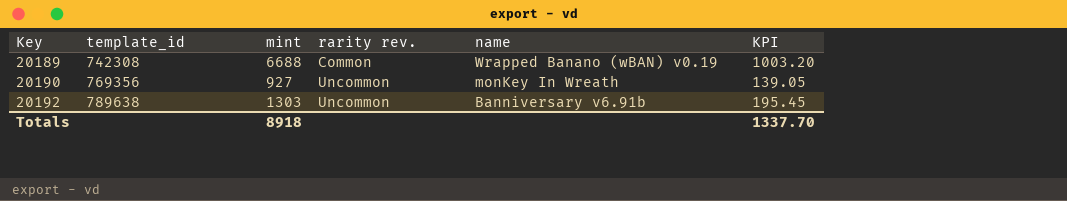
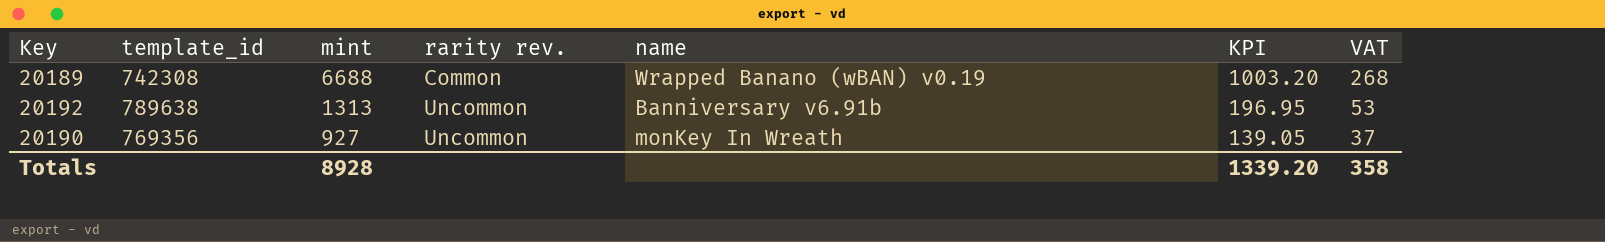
row order: Key ascending -> mint descending
column VAT | formula: none -> [mint] * 0.04
20192 | mint: 1303 -> 1313
20192 | KPI: 195.45 -> 196.95
Totals | mint: 8918 -> 8928
Totals | KPI: 1337.70 -> 1339.20

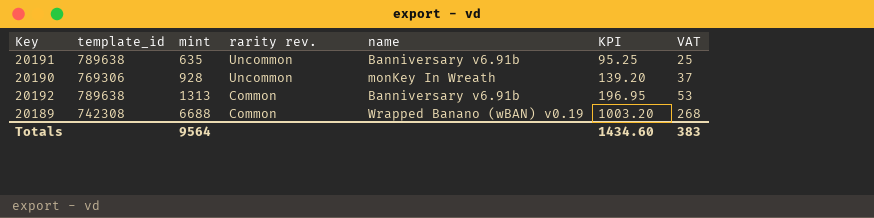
row order: mint descending -> mint ascending
row 20191: none -> 789638 | 635 | Uncommon | Banniversary v6.91b | 95.25 | 25
20190 | template_id: 769356 -> 769306
20190 | mint: 927 -> 928
20190 | KPI: 139.05 -> 139.20
20192 | rarity rev.: Uncommon -> Common
Totals | mint: 8928 -> 9564
Totals | KPI: 1339.20 -> 1434.60
Totals | VAT: 358 -> 383

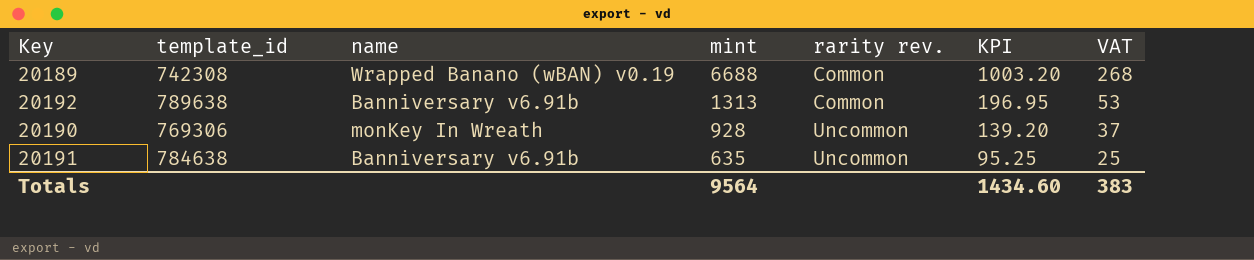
row order: mint ascending -> mint descending
column name | position: 5 -> 3
20191 | template_id: 789638 -> 784638

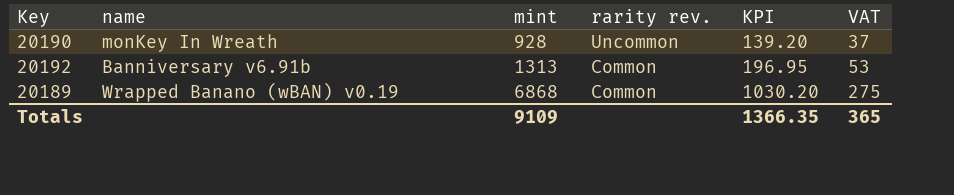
row order: mint descending -> mint ascending
column template_id | position: 2 -> none
row 20191: 784638 | Banniversary v6.91b | 635 | Uncommon | 95.25 | 25 -> none
20189 | mint: 6688 -> 6868
20189 | KPI: 1003.20 -> 1030.20
20189 | VAT: 268 -> 275
Totals | mint: 9564 -> 9109
Totals | KPI: 1434.60 -> 1366.35
Totals | VAT: 383 -> 365

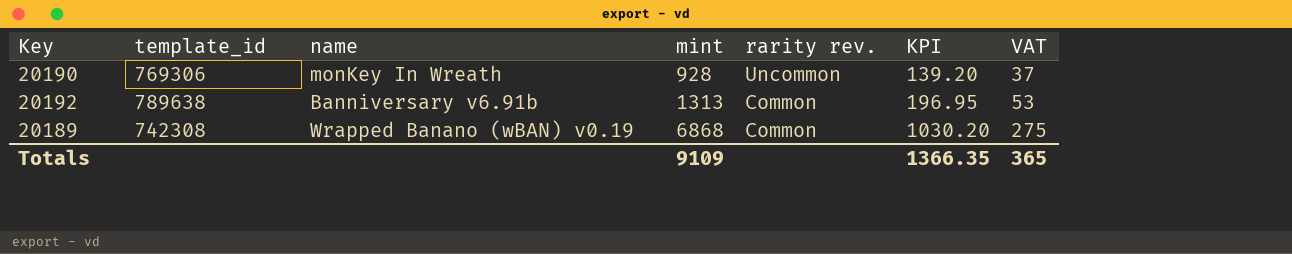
column template_id | position: none -> 2

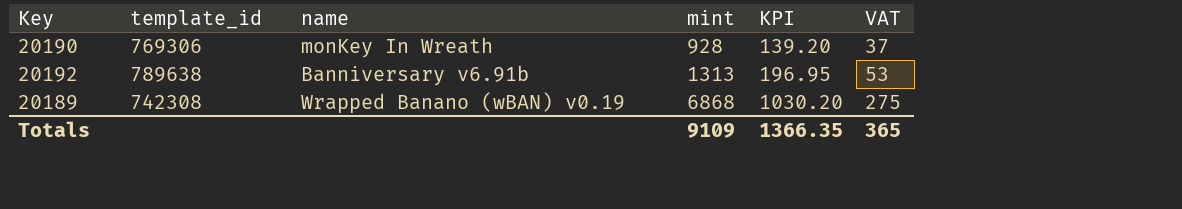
column rarity rev. | position: 5 -> none

